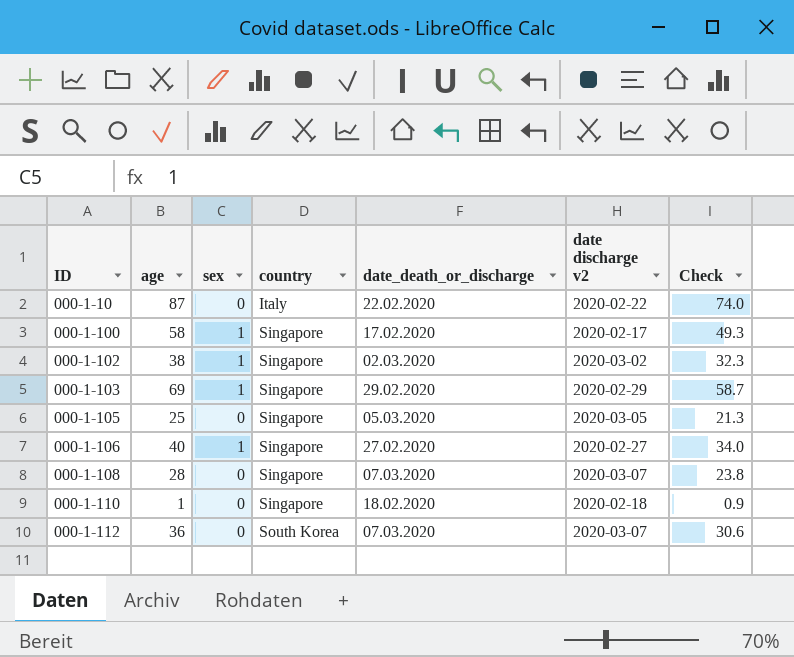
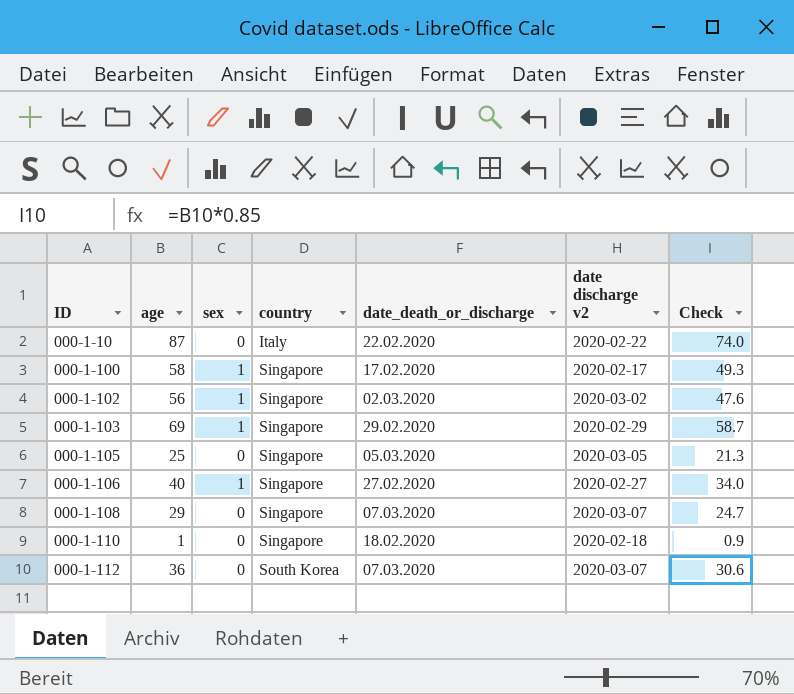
000-1-102 | age: 38 -> 56
000-1-102 | Check: 32.3 -> 47.6
000-1-108 | age: 28 -> 29
000-1-108 | Check: 23.8 -> 24.7

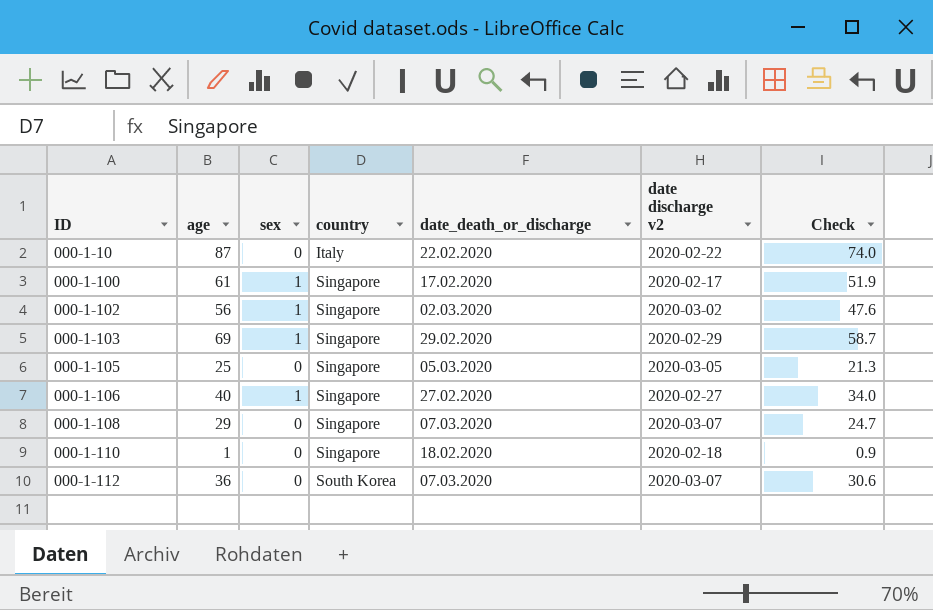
000-1-100 | age: 58 -> 61
000-1-100 | Check: 49.3 -> 51.9

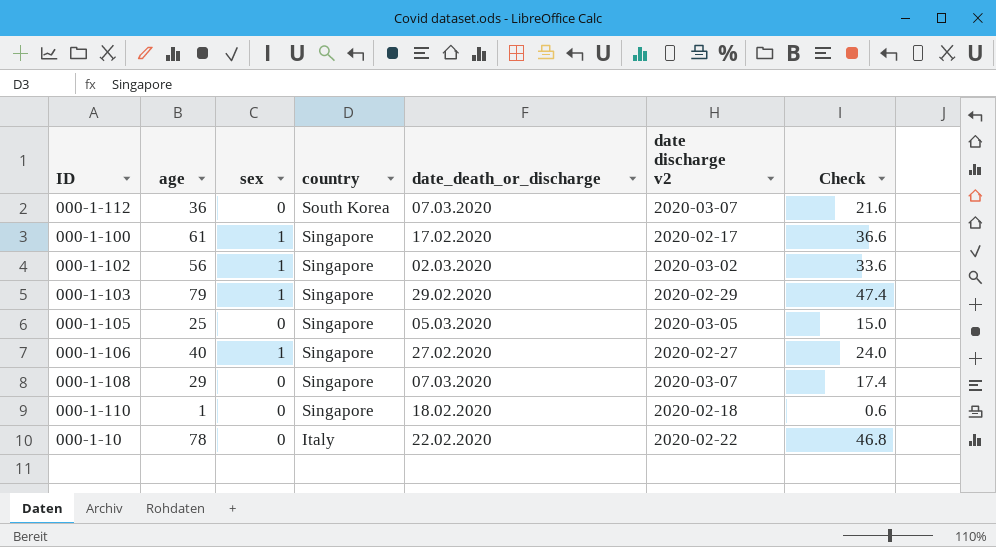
row order: ID ascending -> country descending
column Check | formula: [age] * 0.85 -> [age] * 0.6
000-1-103 | age: 69 -> 79
000-1-10 | age: 87 -> 78

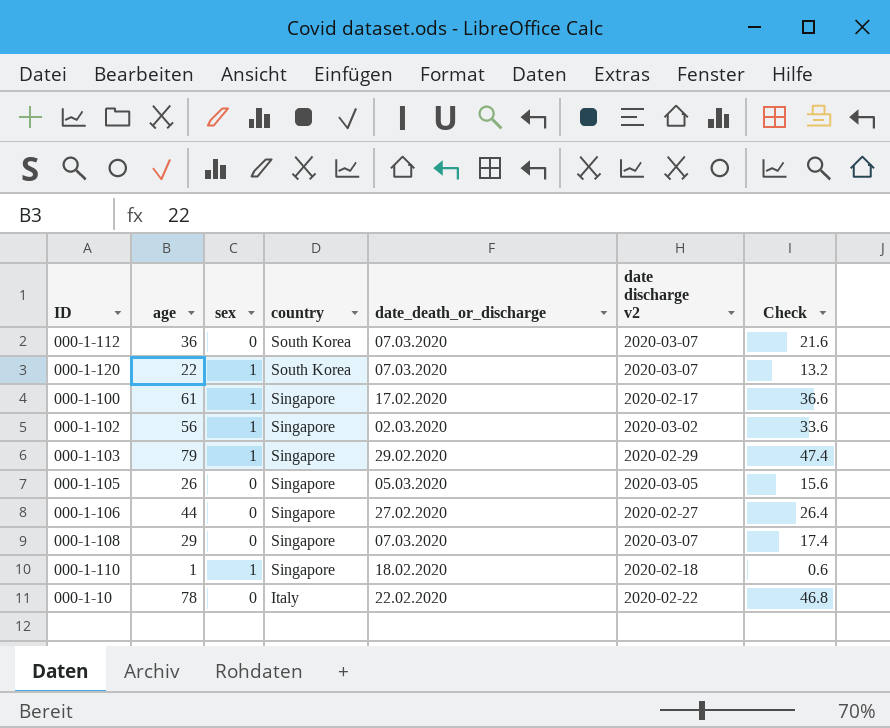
row 000-1-120: none -> 22 | 1 | South Korea | 07.03.2020 | 2020-03-07 | 13.2
000-1-105 | age: 25 -> 26
000-1-105 | Check: 15.0 -> 15.6
000-1-106 | age: 40 -> 44
000-1-106 | sex: 1 -> 0
000-1-106 | Check: 24.0 -> 26.4
000-1-110 | sex: 0 -> 1

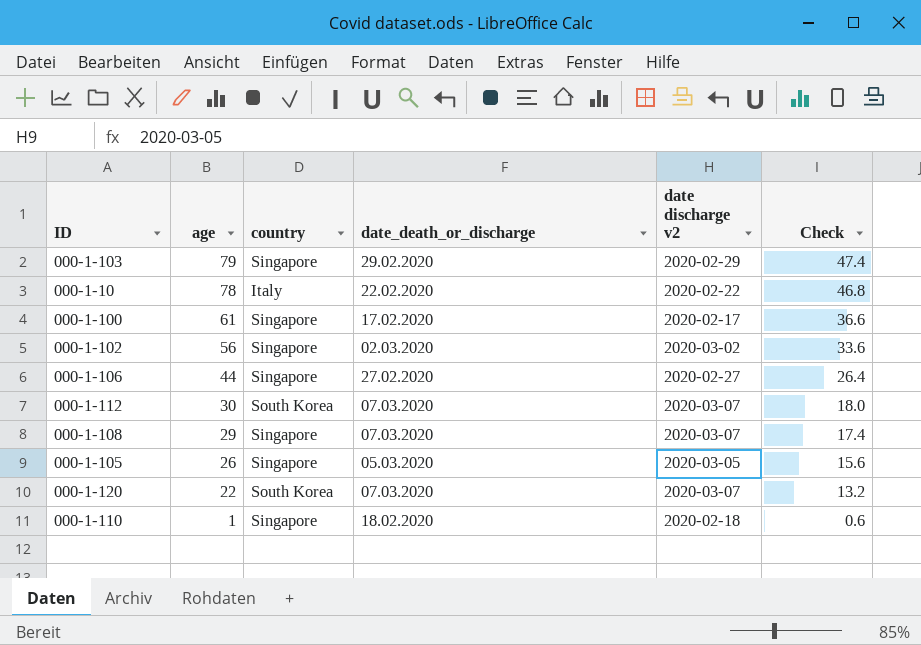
row order: country descending -> age descending
column sex | position: 3 -> none
000-1-112 | age: 36 -> 30
000-1-112 | Check: 21.6 -> 18.0

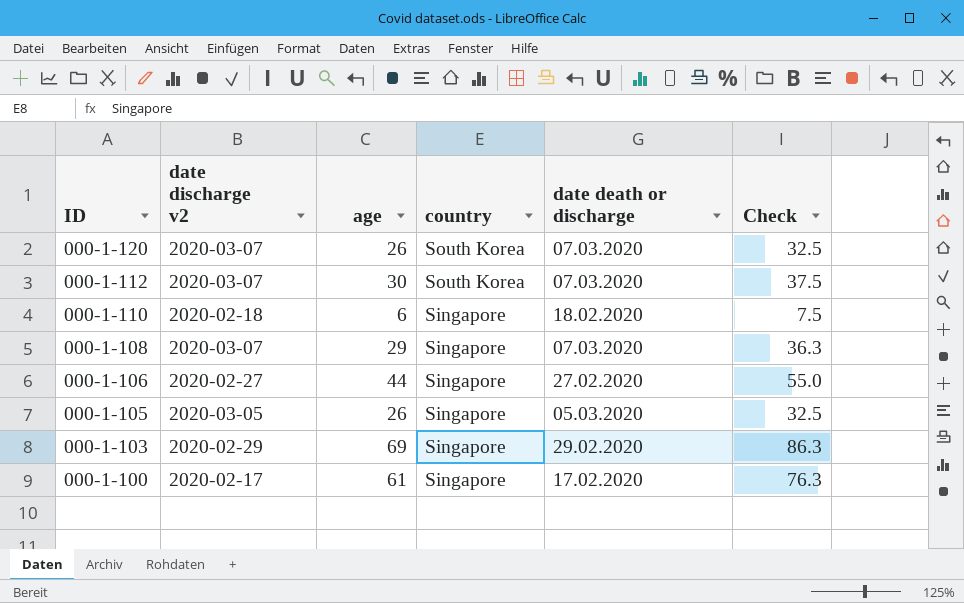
row order: age descending -> ID descending
column date discharge v2 | position: 5 -> 2
column name: date_death_or_discharge -> date death or discharge
column Check | formula: [age] * 0.6 -> [age] * 1.25
row 000-1-10: 78 | Italy | 22.02.2020 | 2020-02-22 | 46.8 -> none
row 000-1-102: 56 | Singapore | 02.03.2020 | 2020-03-02 | 33.6 -> none
000-1-120 | age: 22 -> 26
000-1-110 | age: 1 -> 6
000-1-103 | age: 79 -> 69

